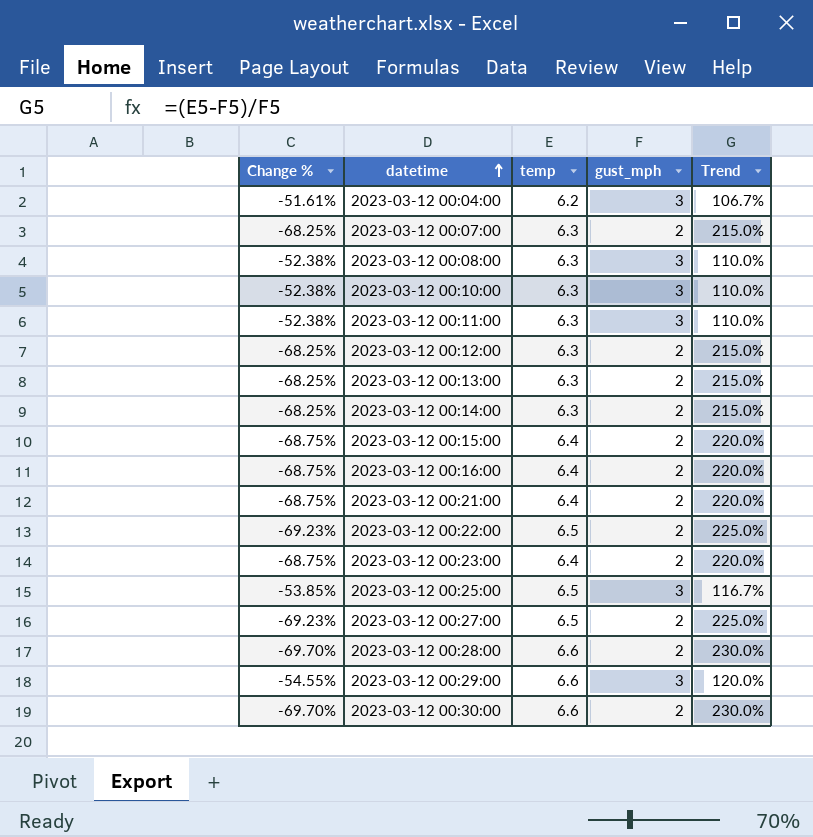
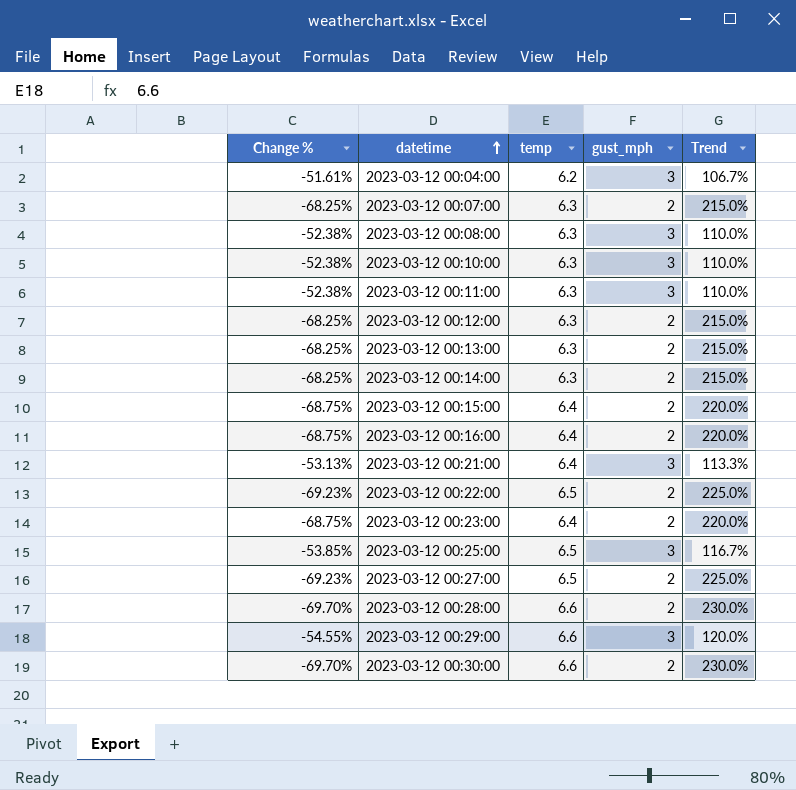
2023-03-12 00:21:00 | Change %: -68.75% -> -53.13%
2023-03-12 00:21:00 | gust_mph: 2 -> 3
2023-03-12 00:21:00 | Trend: 220.0% -> 113.3%

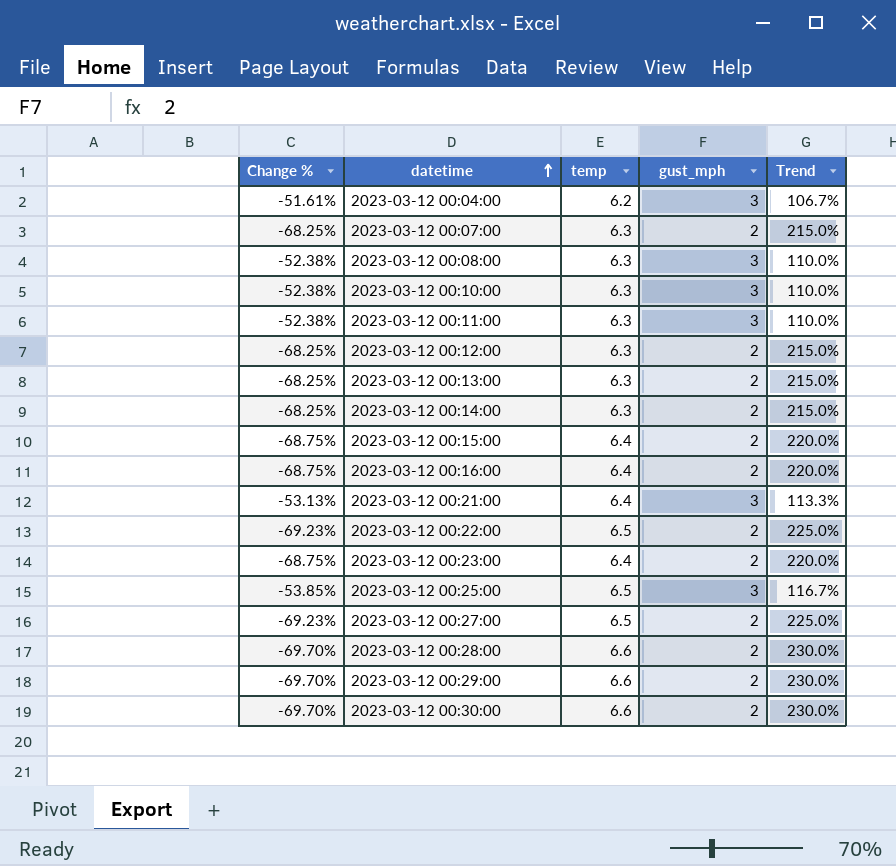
2023-03-12 00:29:00 | Change %: -54.55% -> -69.70%
2023-03-12 00:29:00 | gust_mph: 3 -> 2
2023-03-12 00:29:00 | Trend: 120.0% -> 230.0%

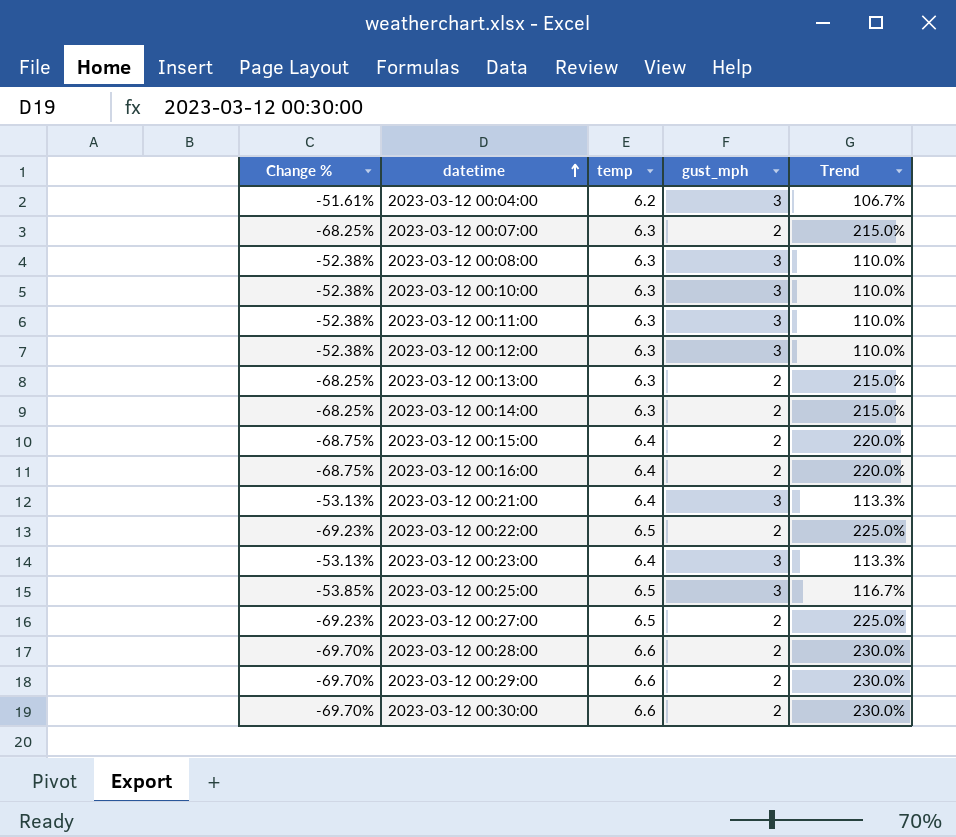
2023-03-12 00:12:00 | Change %: -68.25% -> -52.38%
2023-03-12 00:12:00 | gust_mph: 2 -> 3
2023-03-12 00:12:00 | Trend: 215.0% -> 110.0%
2023-03-12 00:23:00 | Change %: -68.75% -> -53.13%
2023-03-12 00:23:00 | gust_mph: 2 -> 3
2023-03-12 00:23:00 | Trend: 220.0% -> 113.3%

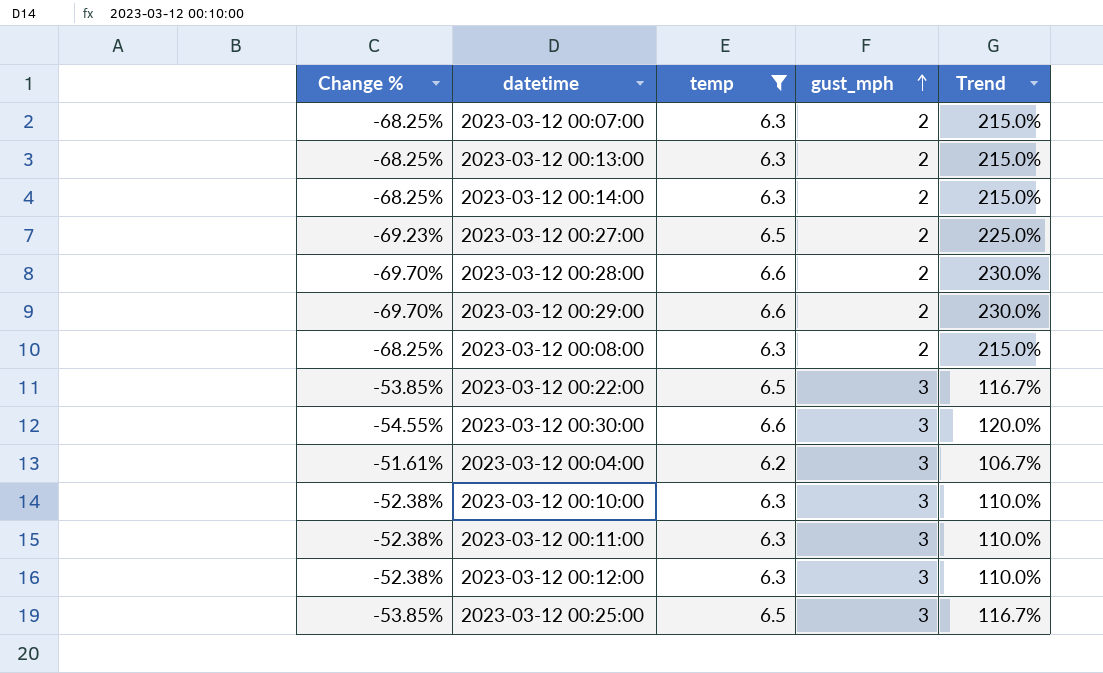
filter: none -> temp != 6.4
row order: datetime ascending -> gust_mph ascending
2023-03-12 00:08:00 | Change %: -52.38% -> -68.25%
2023-03-12 00:08:00 | gust_mph: 3 -> 2
2023-03-12 00:08:00 | Trend: 110.0% -> 215.0%
2023-03-12 00:22:00 | Change %: -69.23% -> -53.85%
2023-03-12 00:22:00 | gust_mph: 2 -> 3
2023-03-12 00:22:00 | Trend: 225.0% -> 116.7%
2023-03-12 00:30:00 | Change %: -69.70% -> -54.55%
2023-03-12 00:30:00 | gust_mph: 2 -> 3
2023-03-12 00:30:00 | Trend: 230.0% -> 120.0%

